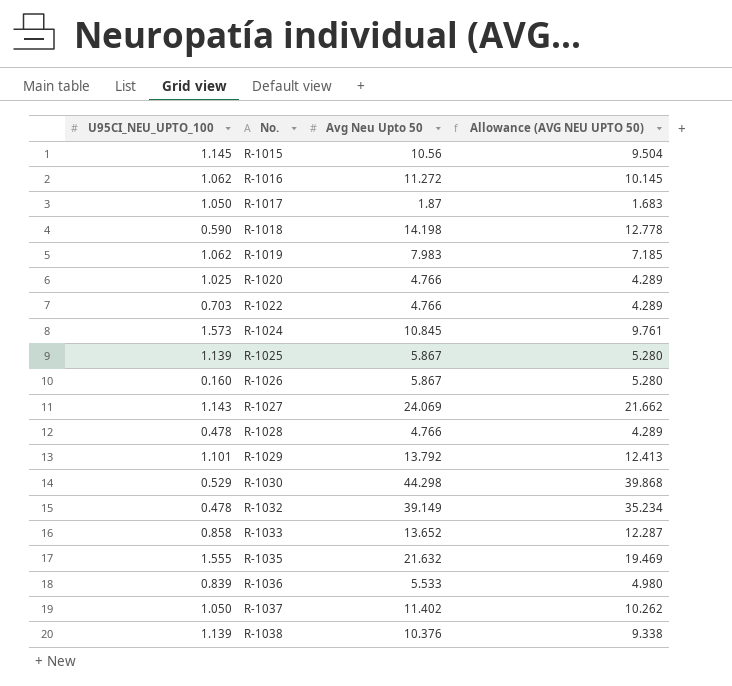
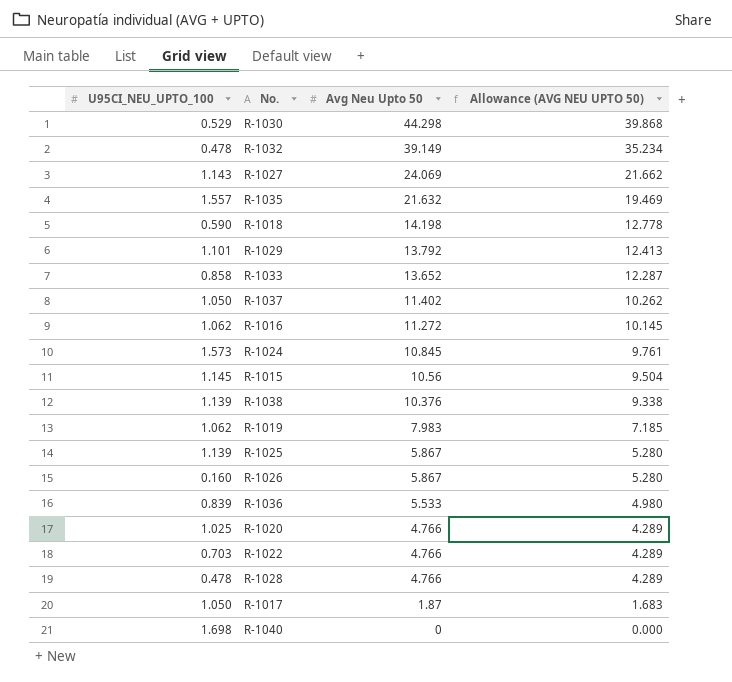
row order: No. ascending -> Avg Neu Upto 50 descending
R-1035 | U95CI_NEU_UPTO_100: 1.555 -> 1.557
row R-1040: none -> 1.698 | 0 | 0.000

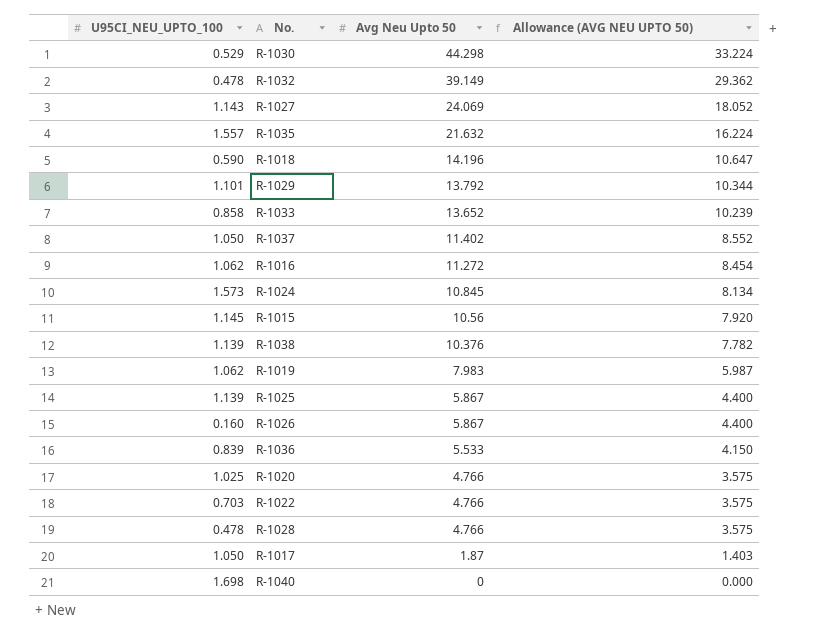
column Allowance (AVG NEU UPTO 50) | formula: [Avg Neu Upto 50] * 0.9 -> [Avg Neu Upto 50] * 0.75
R-1018 | Avg Neu Upto 50: 14.198 -> 14.196

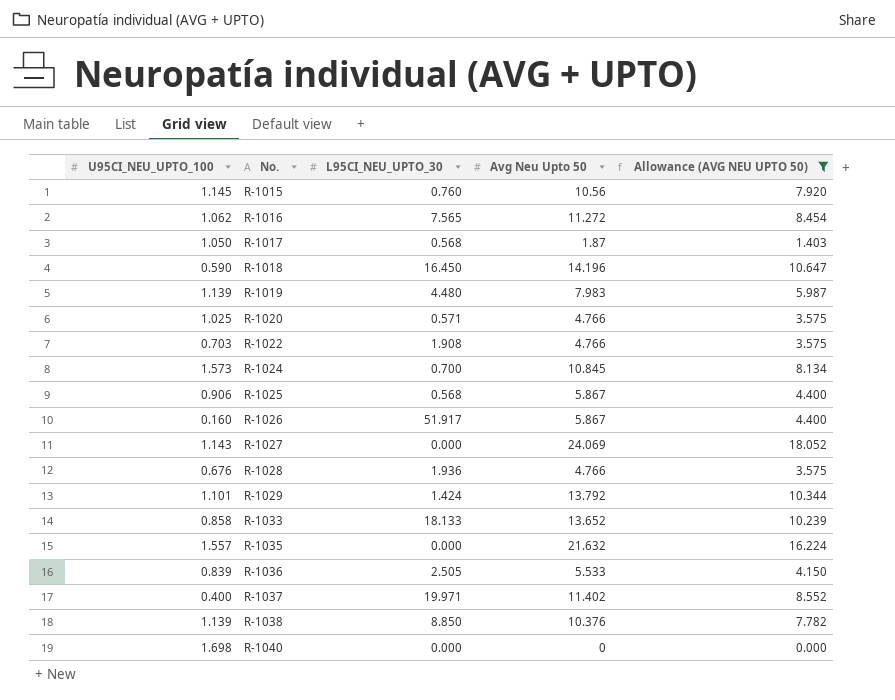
filter: none -> Allowance (AVG NEU UPTO 50) <= 18.052
row order: Avg Neu Upto 50 descending -> No. ascending
column L95CI_NEU_UPTO_30 | position: none -> 3
R-1019 | U95CI_NEU_UPTO_100: 1.062 -> 1.139
R-1025 | U95CI_NEU_UPTO_100: 1.139 -> 0.906
R-1028 | U95CI_NEU_UPTO_100: 0.478 -> 0.676
R-1037 | U95CI_NEU_UPTO_100: 1.050 -> 0.400

